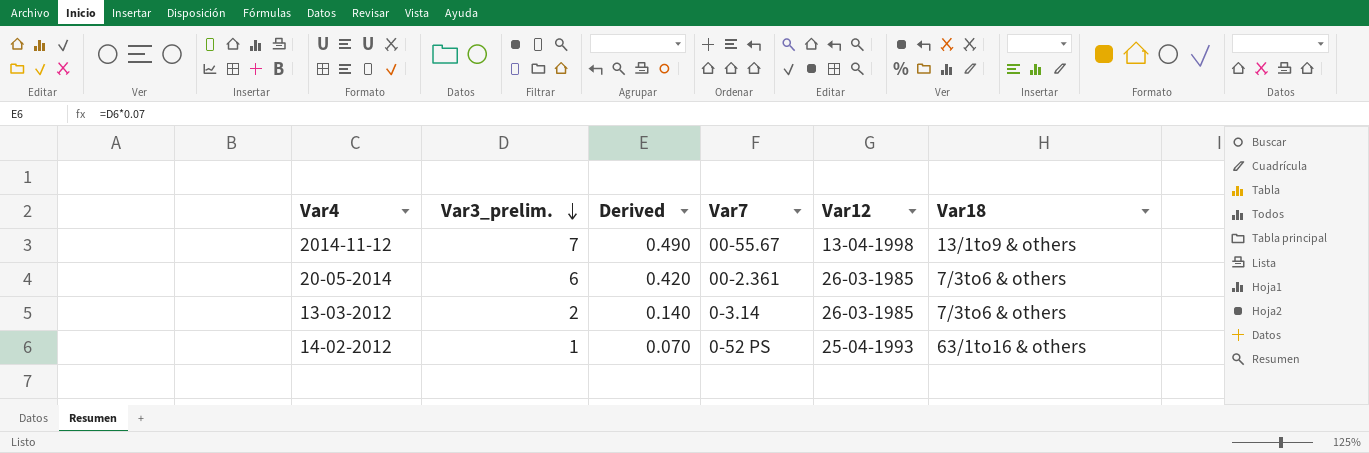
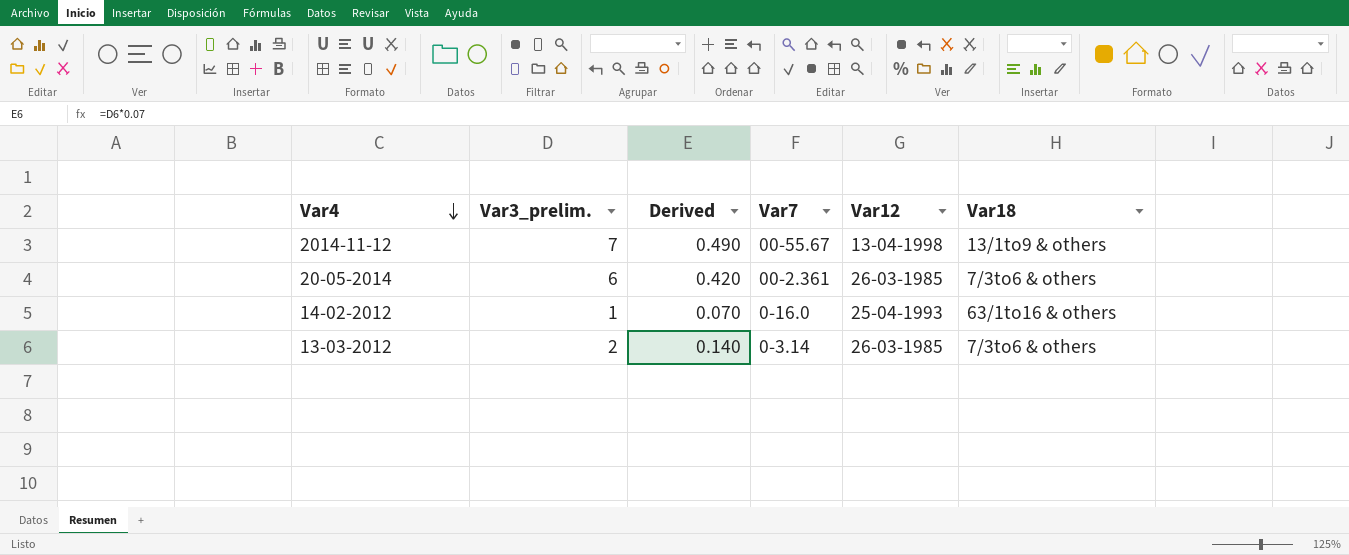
row order: Var3_prelim. descending -> Var4 descending
14-02-2012 | Var7: 0-52 PS -> 0-16.0

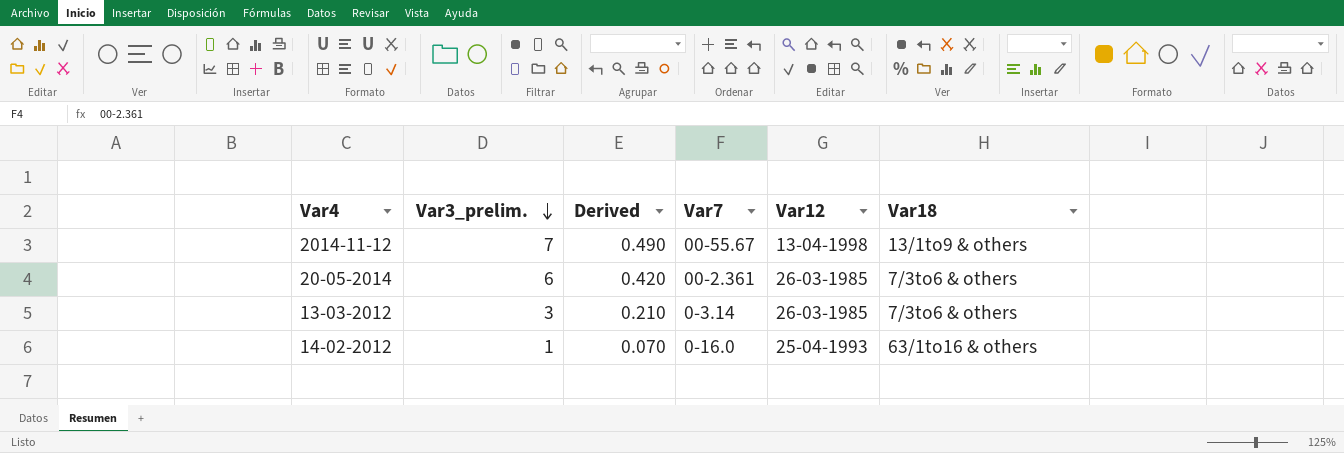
row order: Var4 descending -> Var3_prelim. descending
13-03-2012 | Var3_prelim.: 2 -> 3
13-03-2012 | Derived: 0.140 -> 0.210

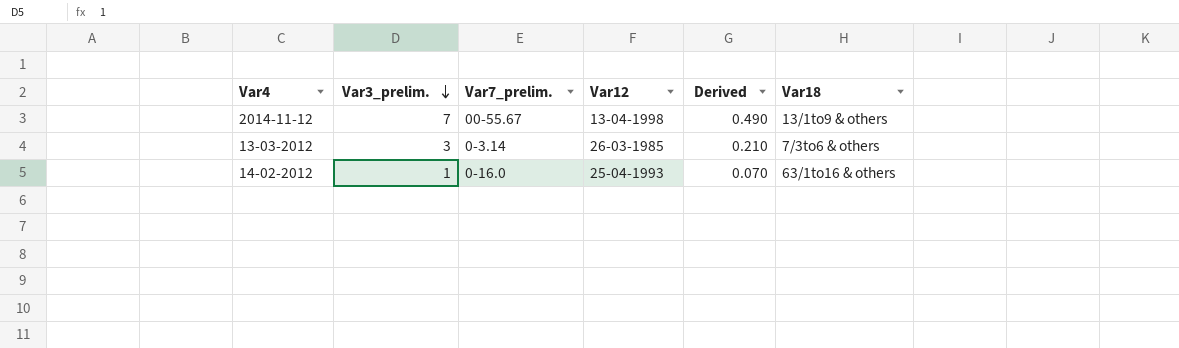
column name: Var7 -> Var7_prelim.
column Derived | position: 3 -> 5
row 20-05-2014: 6 | 0.420 | 00-2.361 | 26-03-1985 | 7/3to6 & others -> none

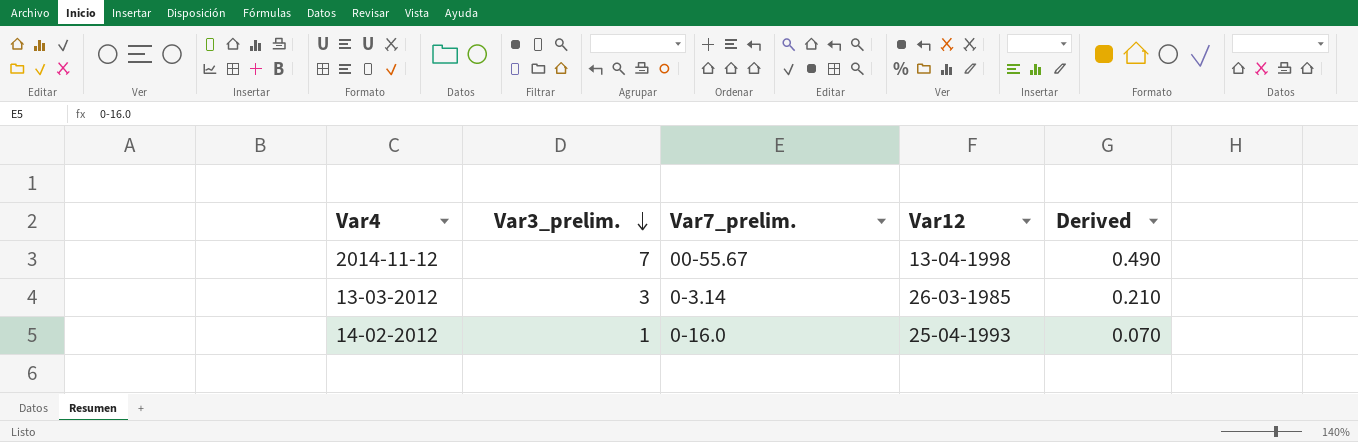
column Var18 | position: 6 -> none

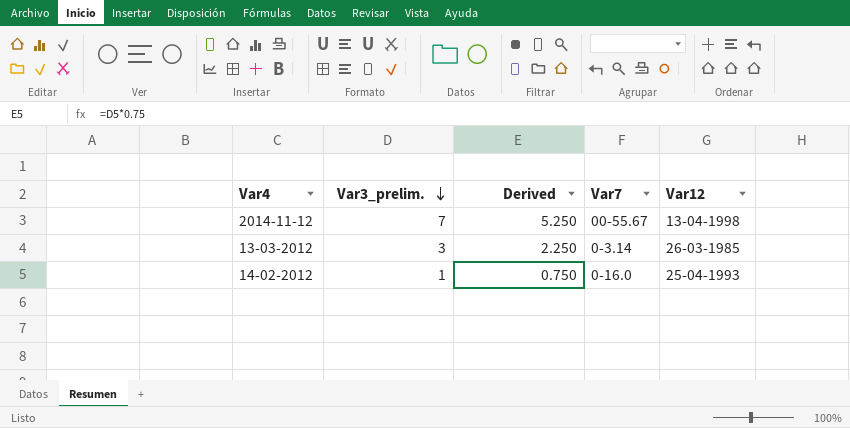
column Derived | formula: [Var3_prelim.] * 0.07 -> [Var3_prelim.] * 0.75
column Derived | position: 5 -> 3
column name: Var7_prelim. -> Var7

